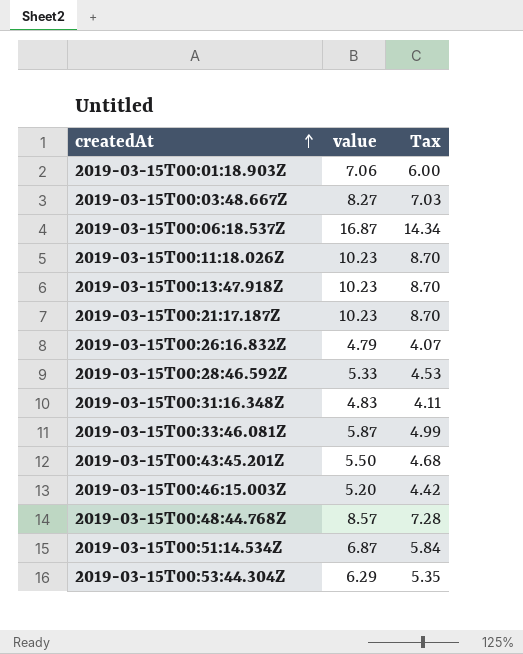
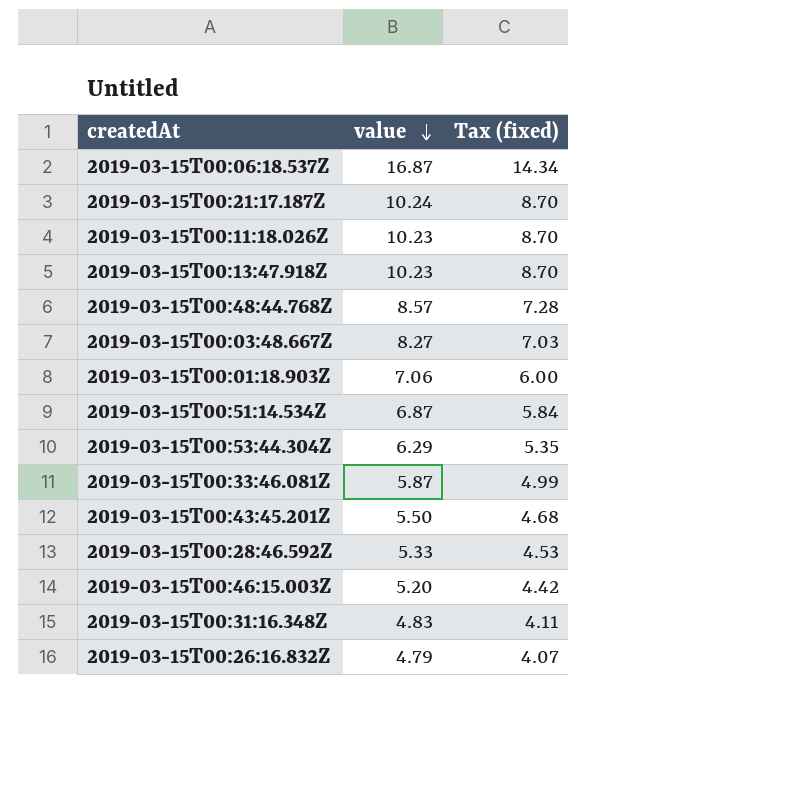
row order: createdAt ascending -> value descending
column name: Tax -> Tax (fixed)
2019-03-15T00:21:17.187Z | value: 10.23 -> 10.24

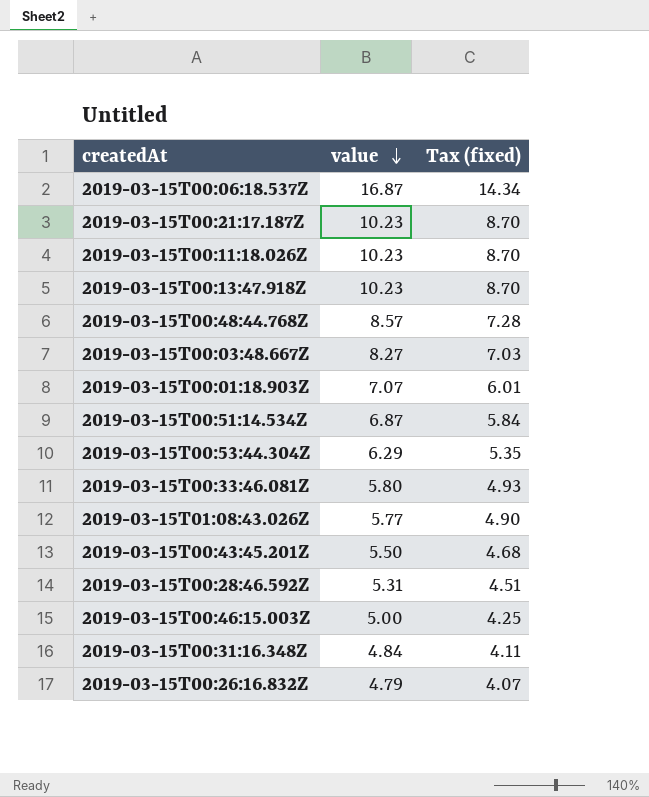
2019-03-15T00:21:17.187Z | value: 10.24 -> 10.23
2019-03-15T00:01:18.903Z | value: 7.06 -> 7.07
2019-03-15T00:01:18.903Z | Tax (fixed): 6.00 -> 6.01
2019-03-15T00:33:46.081Z | value: 5.87 -> 5.80
2019-03-15T00:33:46.081Z | Tax (fixed): 4.99 -> 4.93
row 2019-03-15T01:08:43.026Z: none -> 5.77 | 4.90
2019-03-15T00:28:46.592Z | value: 5.33 -> 5.31
2019-03-15T00:28:46.592Z | Tax (fixed): 4.53 -> 4.51
2019-03-15T00:46:15.003Z | value: 5.20 -> 5.00
2019-03-15T00:46:15.003Z | Tax (fixed): 4.42 -> 4.25
2019-03-15T00:31:16.348Z | value: 4.83 -> 4.84

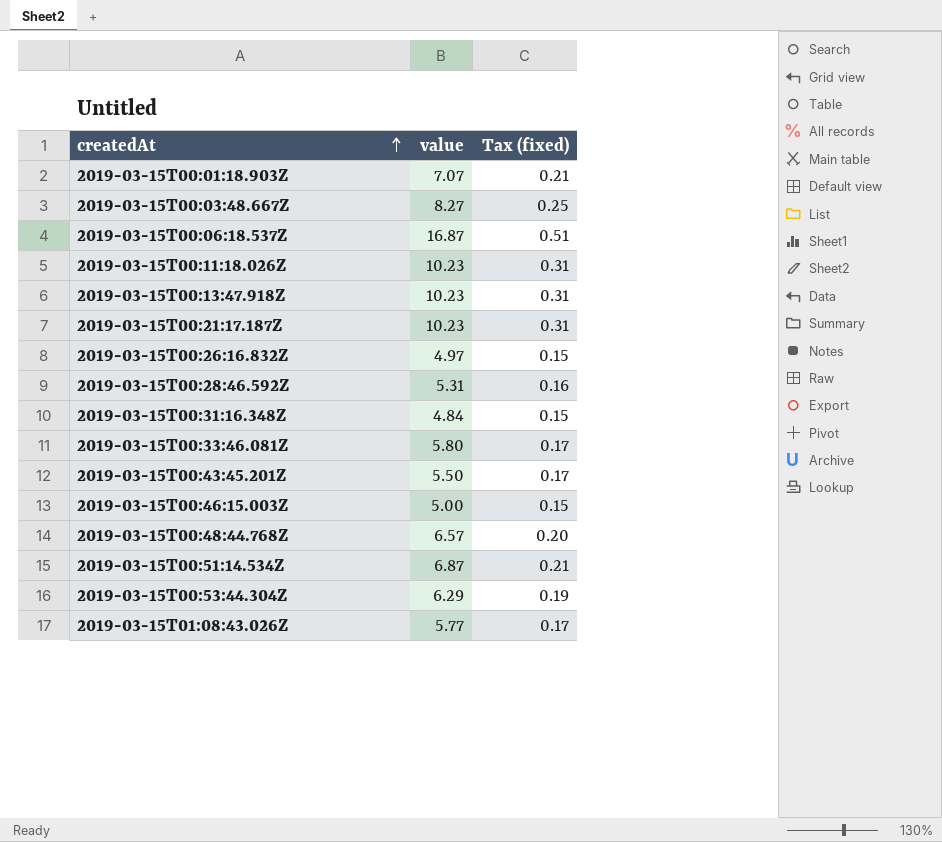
row order: value descending -> createdAt ascending
column Tax (fixed) | formula: [value] * 0.85 -> [value] * 0.03
2019-03-15T00:26:16.832Z | value: 4.79 -> 4.97
2019-03-15T00:48:44.768Z | value: 8.57 -> 6.57

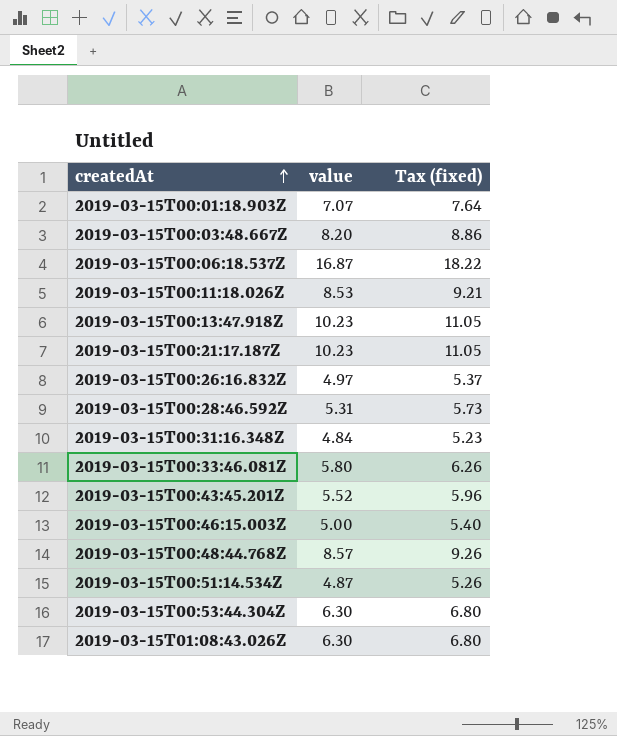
column Tax (fixed) | formula: [value] * 0.03 -> [value] * 1.08
2019-03-15T00:03:48.667Z | value: 8.27 -> 8.20
2019-03-15T00:11:18.026Z | value: 10.23 -> 8.53
2019-03-15T00:43:45.201Z | value: 5.50 -> 5.52
2019-03-15T00:48:44.768Z | value: 6.57 -> 8.57
2019-03-15T00:51:14.534Z | value: 6.87 -> 4.87
2019-03-15T00:53:44.304Z | value: 6.29 -> 6.30
2019-03-15T01:08:43.026Z | value: 5.77 -> 6.30

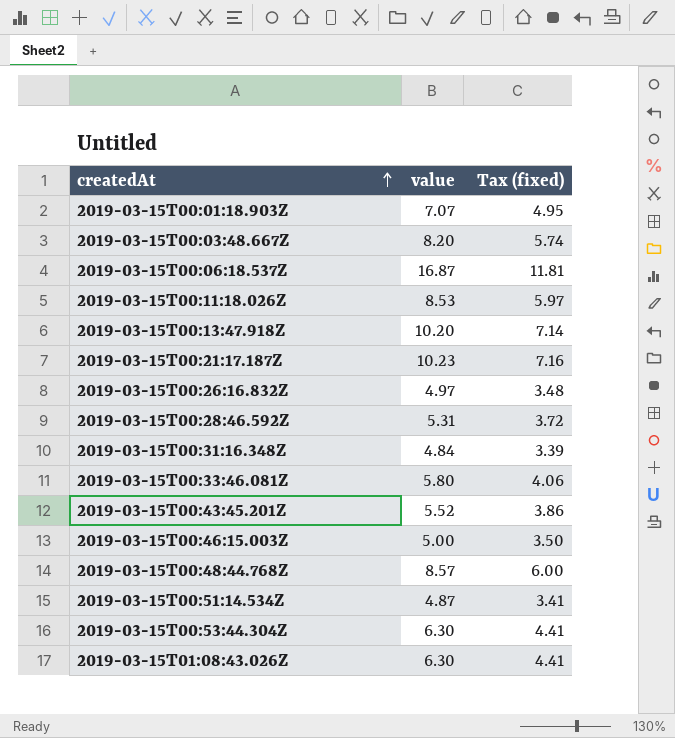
column Tax (fixed) | formula: [value] * 1.08 -> [value] * 0.7
2019-03-15T00:13:47.918Z | value: 10.23 -> 10.20

